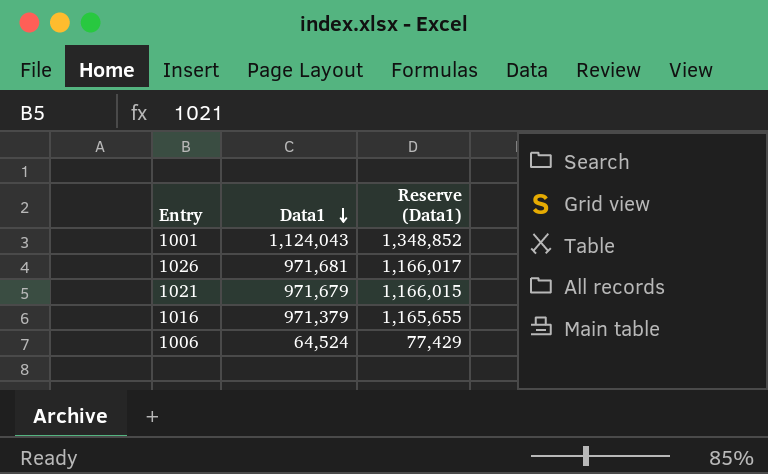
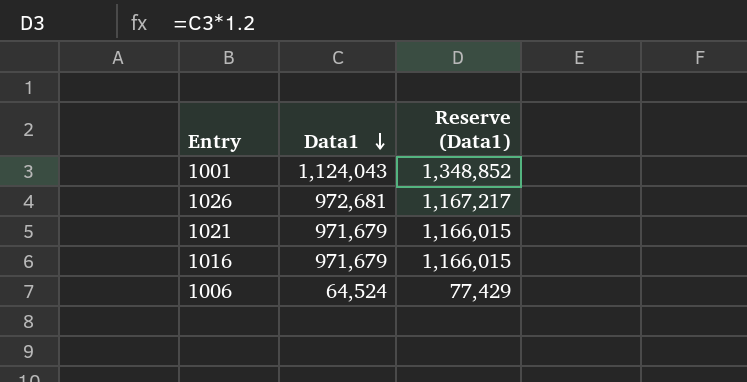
1026 | Data1: 971,681 -> 972,681
1026 | Reserve (Data1): 1,166,017 -> 1,167,217
1016 | Data1: 971,379 -> 971,679
1016 | Reserve (Data1): 1,165,655 -> 1,166,015

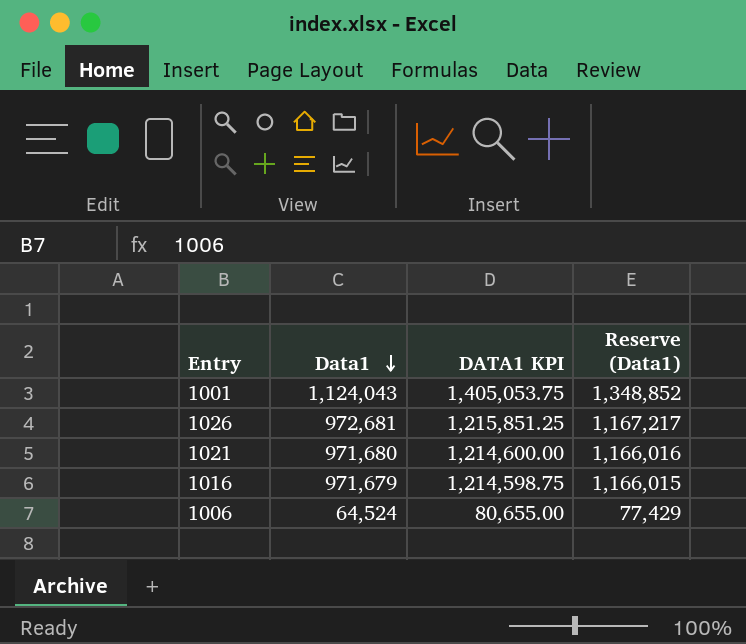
column DATA1 KPI | formula: none -> [Data1] * 1.25
1021 | Data1: 971,679 -> 971,680
1021 | Reserve (Data1): 1,166,015 -> 1,166,016

